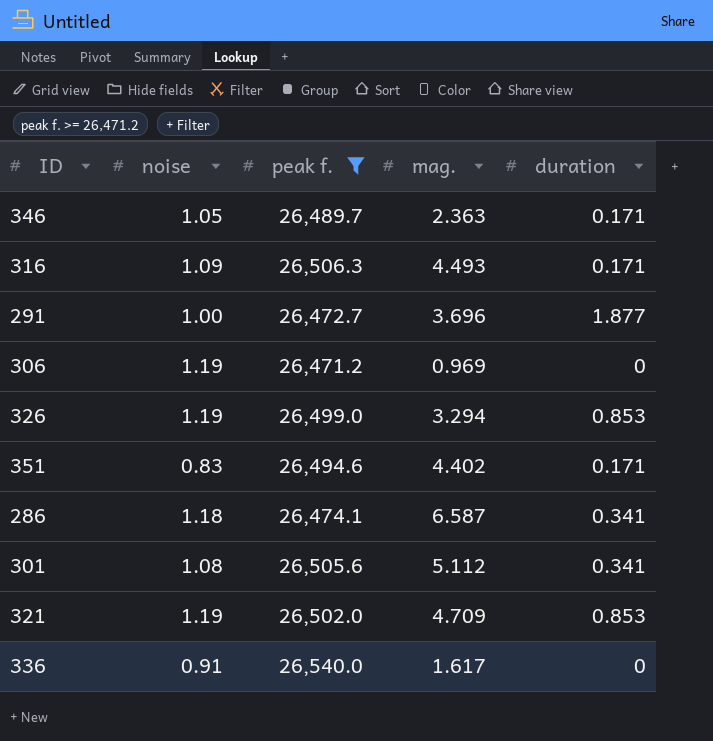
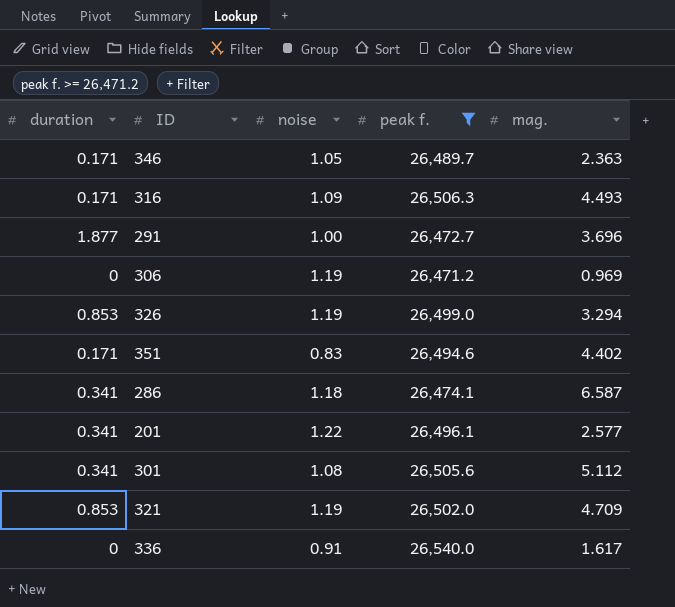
column duration | position: 5 -> 1
row 201: none -> 0.341 | 1.22 | 26,496.1 | 2.577

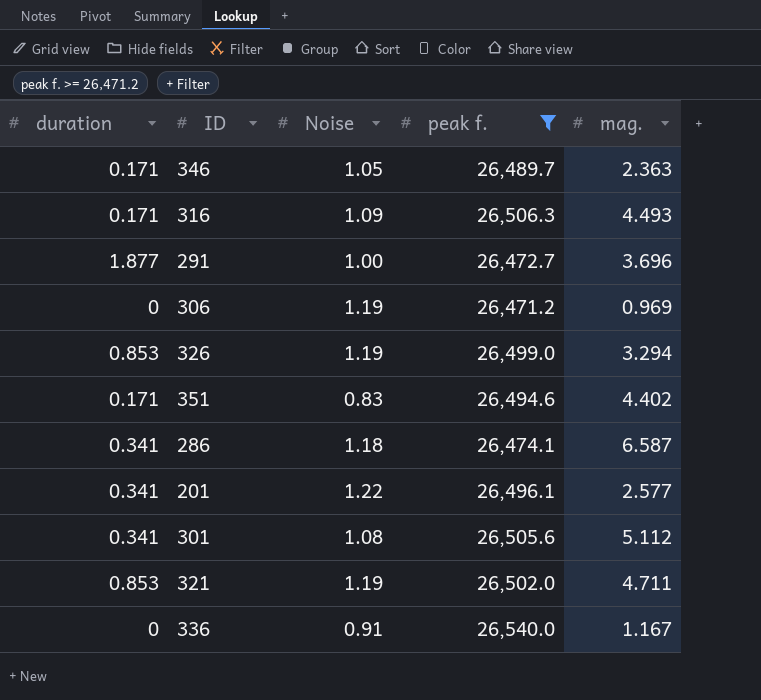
column name: noise -> Noise
321 | mag.: 4.709 -> 4.711
336 | mag.: 1.617 -> 1.167

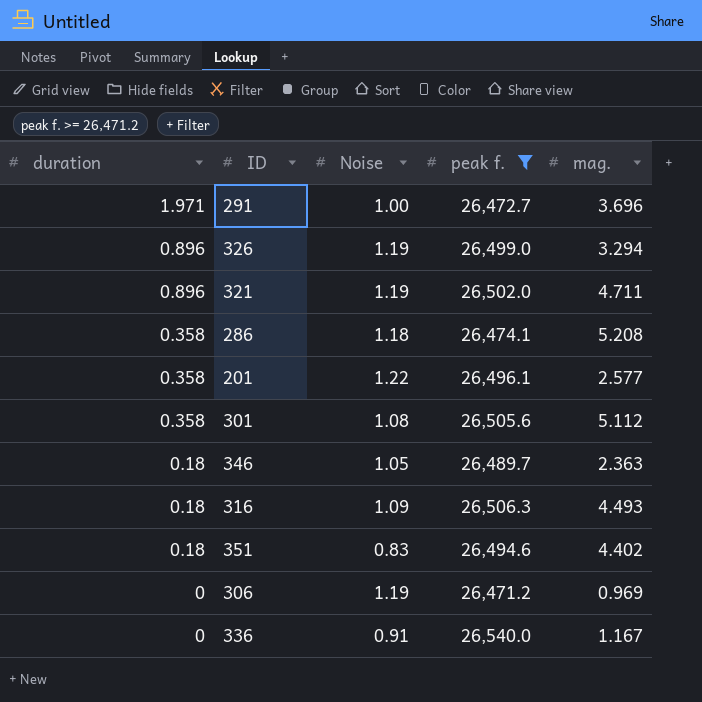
row order: none -> duration descending
291 | duration: 1.877 -> 1.971
326 | duration: 0.853 -> 0.896
321 | duration: 0.853 -> 0.896
286 | duration: 0.341 -> 0.358
286 | mag.: 6.587 -> 5.208
201 | duration: 0.341 -> 0.358
301 | duration: 0.341 -> 0.358
346 | duration: 0.171 -> 0.18
316 | duration: 0.171 -> 0.18
351 | duration: 0.171 -> 0.18

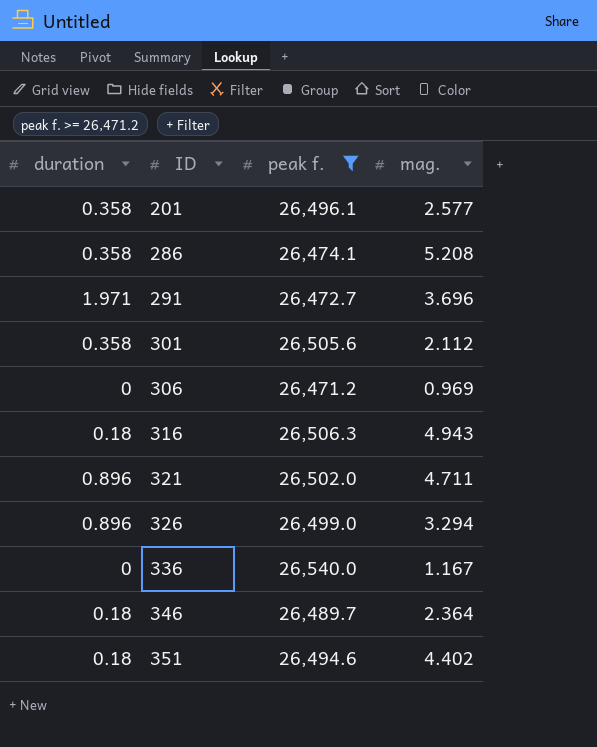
row order: duration descending -> ID ascending
column Noise | position: 3 -> none
301 | mag.: 5.112 -> 2.112
316 | mag.: 4.493 -> 4.943
346 | mag.: 2.363 -> 2.364

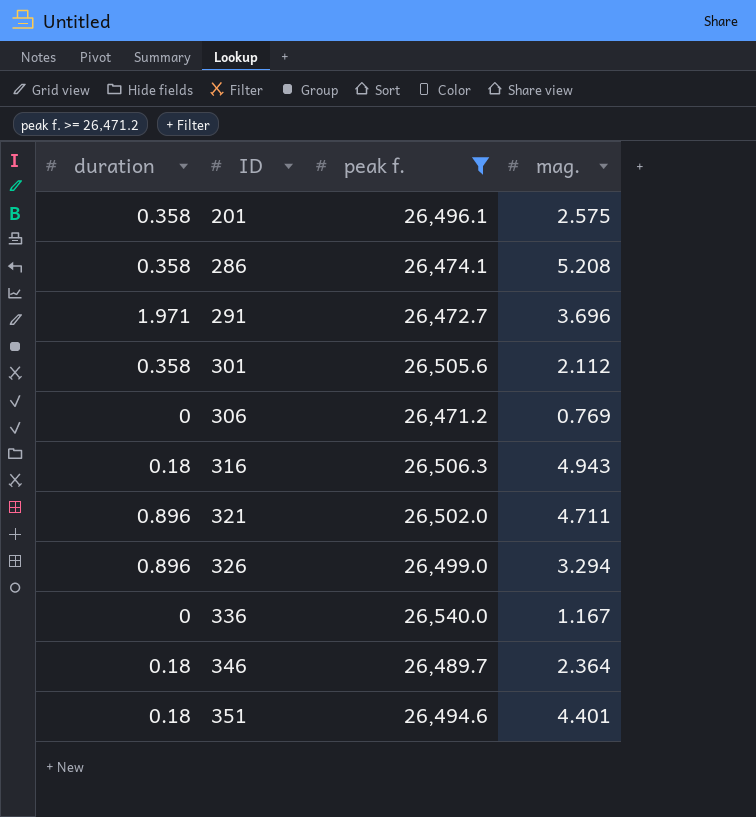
201 | mag.: 2.577 -> 2.575
306 | mag.: 0.969 -> 0.769
351 | mag.: 4.402 -> 4.401

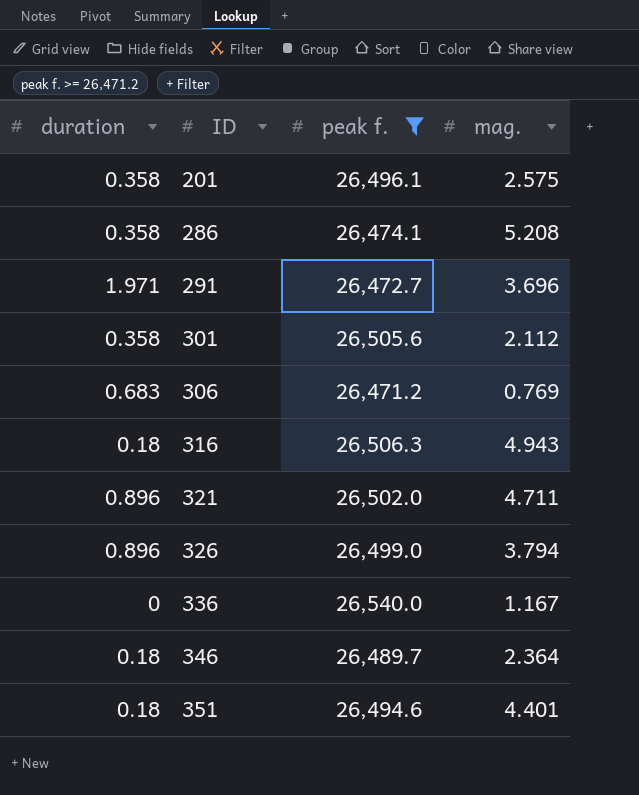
306 | duration: 0 -> 0.683
326 | mag.: 3.294 -> 3.794

